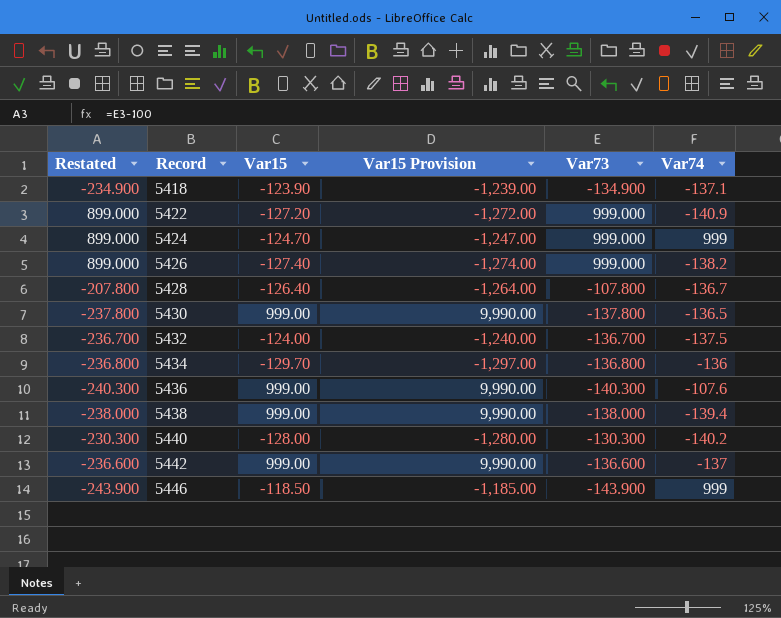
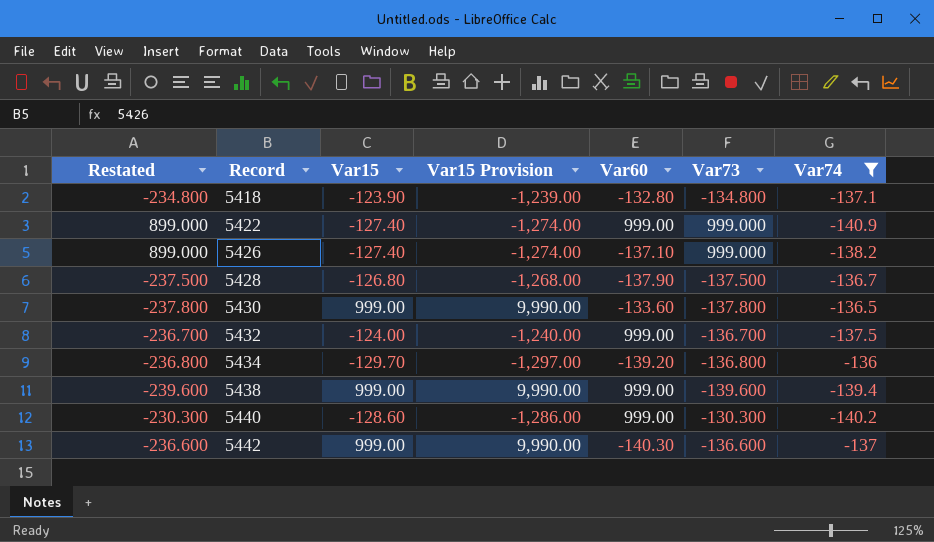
filter: none -> Var74 <= -136
column Var60 | position: none -> 5
5418 | Restated: -234.900 -> -234.800
5418 | Var73: -134.900 -> -134.800
5422 | Var15: -127.20 -> -127.40
5422 | Var15 Provision: -1,272.00 -> -1,274.00
5428 | Restated: -207.800 -> -237.500
5428 | Var15: -126.40 -> -126.80
5428 | Var15 Provision: -1,264.00 -> -1,268.00
5428 | Var73: -107.800 -> -137.500
5438 | Restated: -238.000 -> -239.600
5438 | Var73: -138.000 -> -139.600
5440 | Var15: -128.00 -> -128.60
5440 | Var15 Provision: -1,280.00 -> -1,286.00

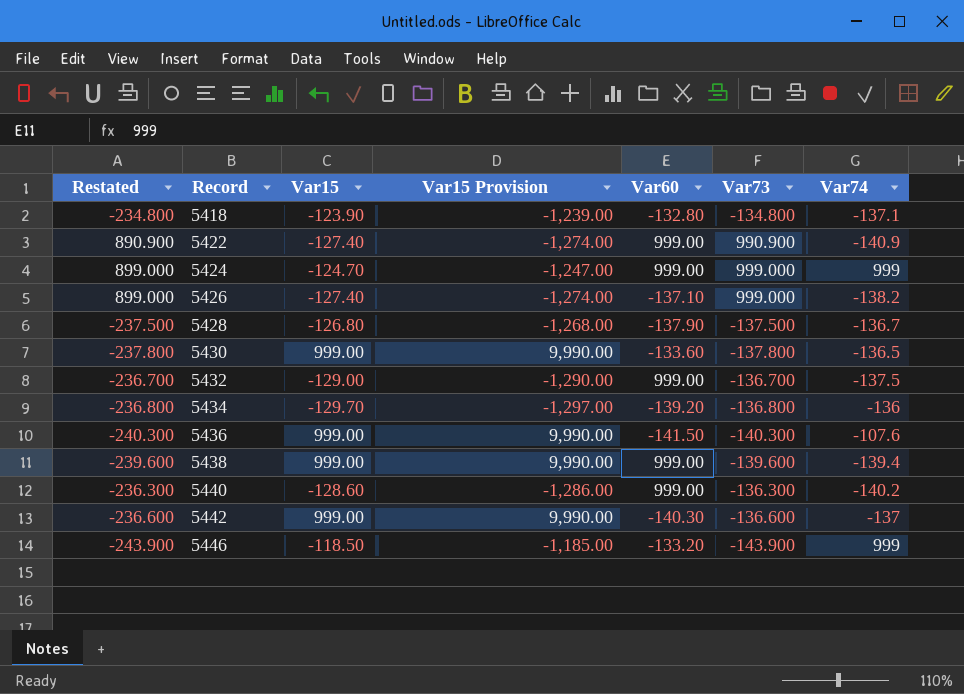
filter: Var74 <= -136 -> none
5422 | Restated: 899.000 -> 890.900
5422 | Var73: 999.000 -> 990.900
5432 | Var15: -124.00 -> -129.00
5432 | Var15 Provision: -1,240.00 -> -1,290.00
5440 | Restated: -230.300 -> -236.300
5440 | Var73: -130.300 -> -136.300

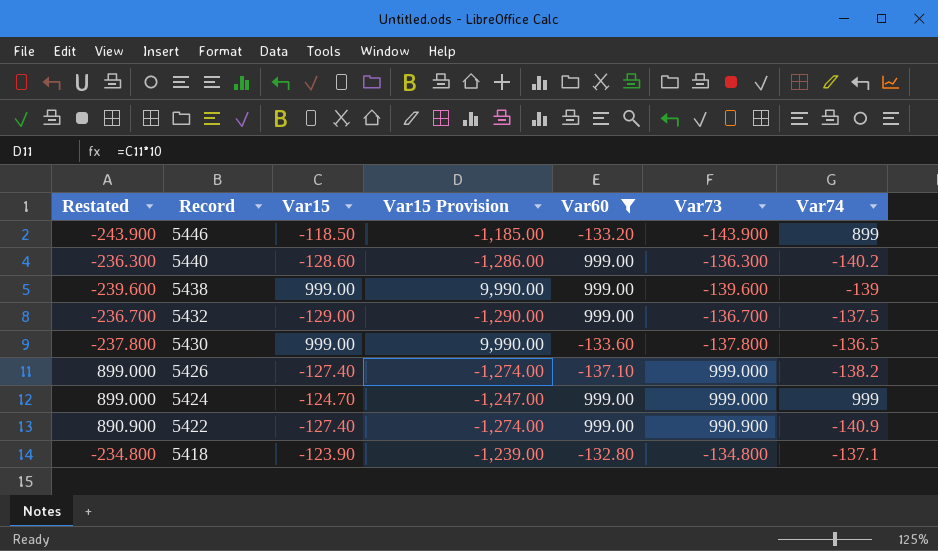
filter: none -> Var60 >= -137.10
row order: Record ascending -> Record descending
5446 | Var74: 999 -> 899
5438 | Var74: -139.4 -> -139

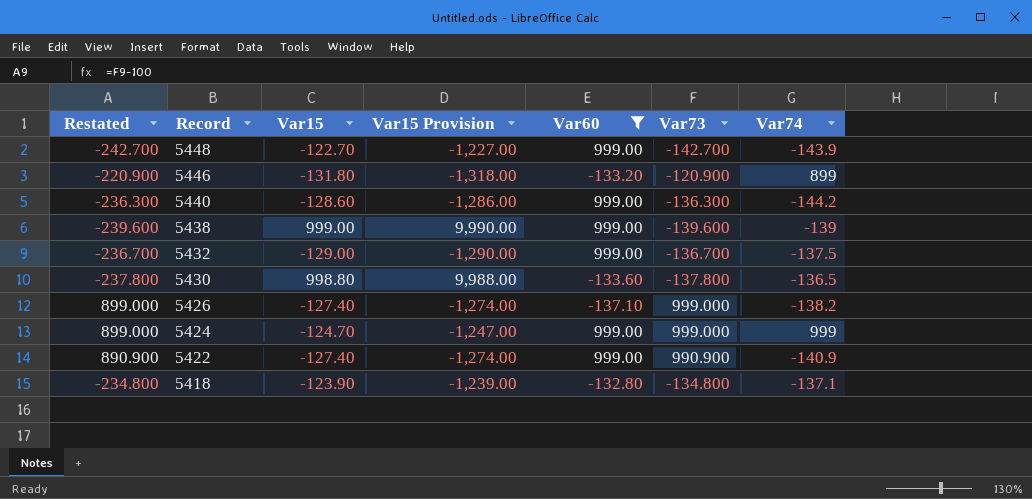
row 5448: none -> -242.700 | -122.70 | -1,227.00 | 999.00 | -142.700 | -143.9
5446 | Restated: -243.900 -> -220.900
5446 | Var15: -118.50 -> -131.80
5446 | Var15 Provision: -1,185.00 -> -1,318.00
5446 | Var73: -143.900 -> -120.900
5440 | Var74: -140.2 -> -144.2
5430 | Var15: 999.00 -> 998.80
5430 | Var15 Provision: 9,990.00 -> 9,988.00

